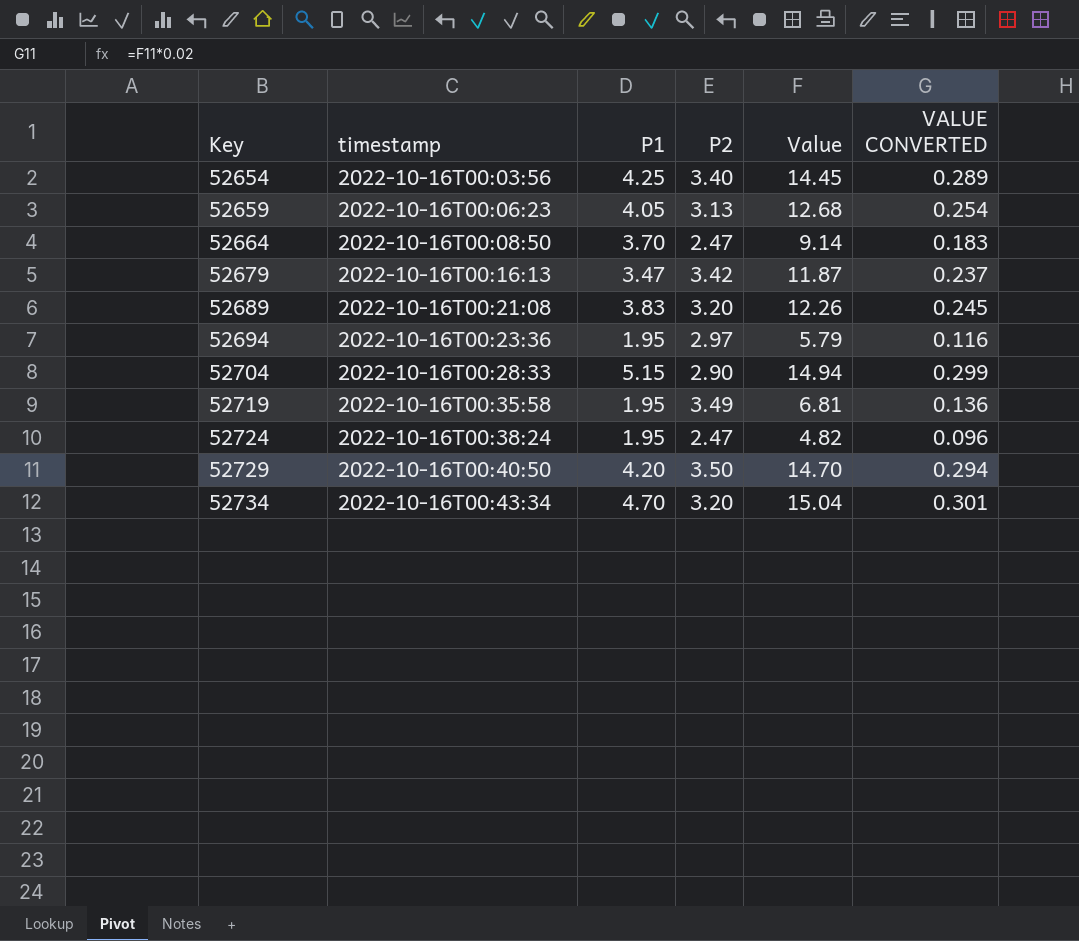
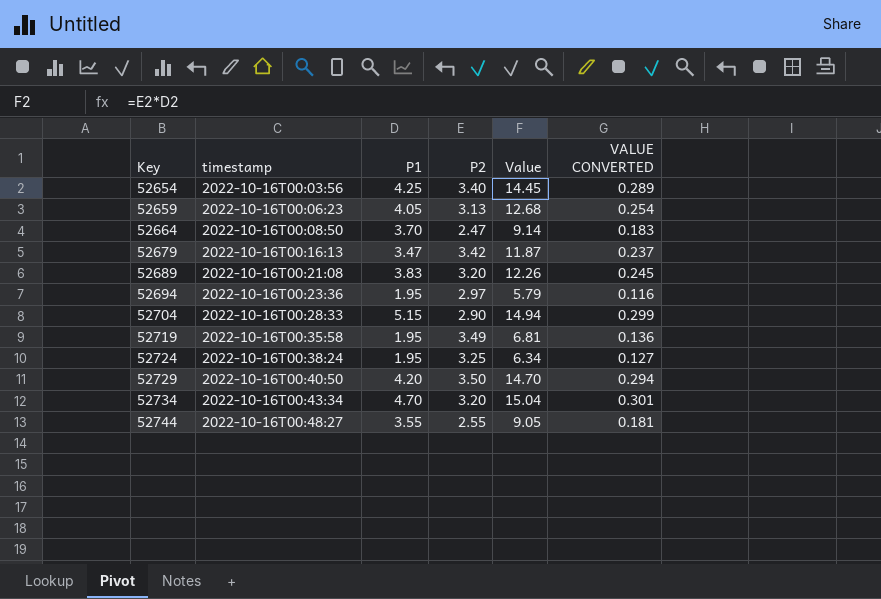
52724 | P2: 2.47 -> 3.25
52724 | Value: 4.82 -> 6.34
52724 | VALUE CONVERTED: 0.096 -> 0.127
row 52744: none -> 2022-10-16T00:48:27 | 3.55 | 2.55 | 9.05 | 0.181

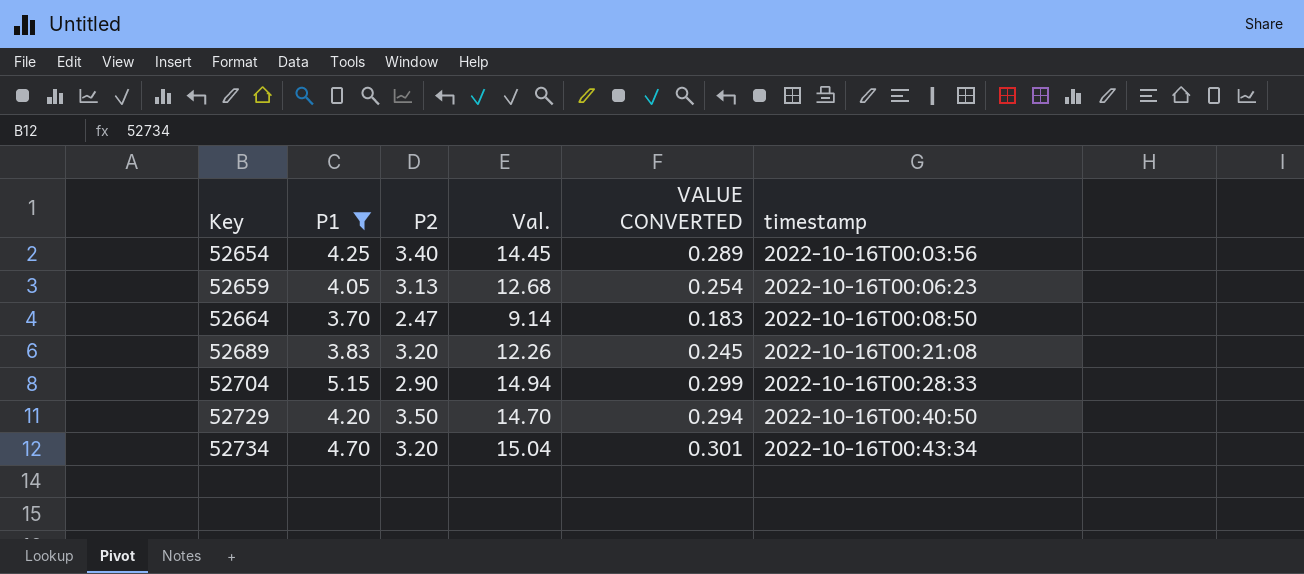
filter: none -> P1 >= 3.70
column name: Value -> Val.
column timestamp | position: 2 -> 6

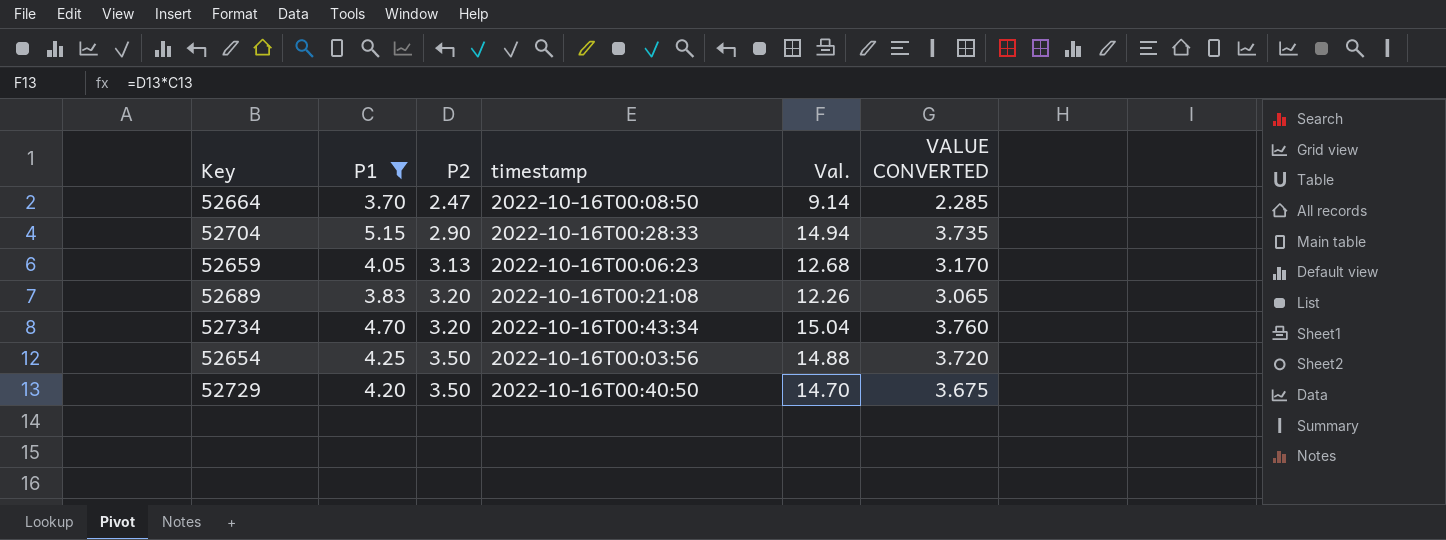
row order: Key ascending -> P2 ascending
column timestamp | position: 6 -> 4
column VALUE CONVERTED | formula: [Val.] * 0.02 -> [Val.] * 0.25
52654 | P2: 3.40 -> 3.50
52654 | Val.: 14.45 -> 14.88

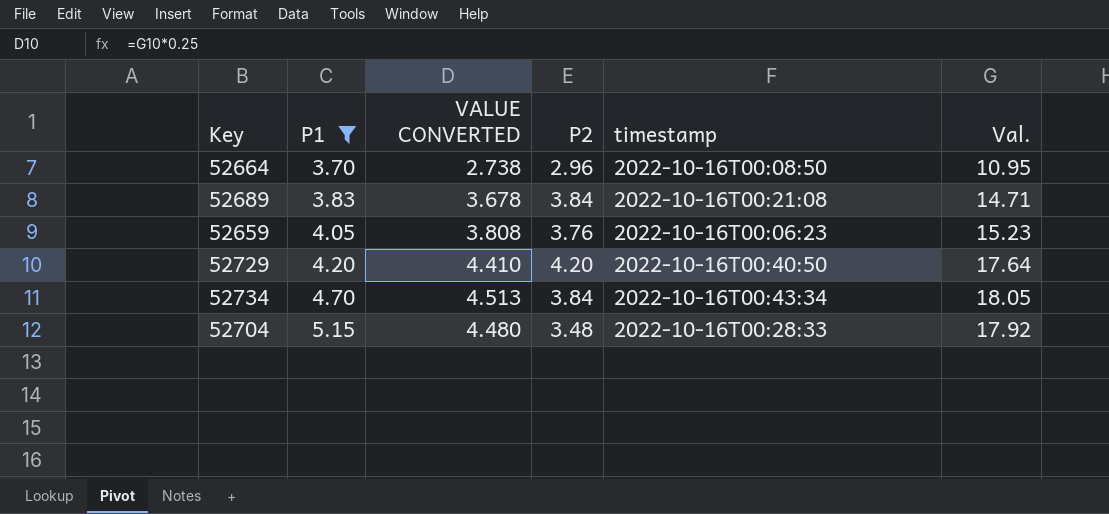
row order: P2 ascending -> P1 ascending
column VALUE CONVERTED | position: 6 -> 3
row 52654: 4.25 | 3.50 | 2022-10-16T00:03:56 | 14.88 | 3.720 -> none
52664 | VALUE CONVERTED: 2.285 -> 2.738
52664 | P2: 2.47 -> 2.96
52664 | Val.: 9.14 -> 10.95
52689 | VALUE CONVERTED: 3.065 -> 3.678
52689 | P2: 3.20 -> 3.84
52689 | Val.: 12.26 -> 14.71
52659 | VALUE CONVERTED: 3.170 -> 3.808
52659 | P2: 3.13 -> 3.76
52659 | Val.: 12.68 -> 15.23
52729 | VALUE CONVERTED: 3.675 -> 4.410
52729 | P2: 3.50 -> 4.20
52729 | Val.: 14.70 -> 17.64
52734 | VALUE CONVERTED: 3.760 -> 4.513
52734 | P2: 3.20 -> 3.84
52734 | Val.: 15.04 -> 18.05
52704 | VALUE CONVERTED: 3.735 -> 4.480
52704 | P2: 2.90 -> 3.48
52704 | Val.: 14.94 -> 17.92

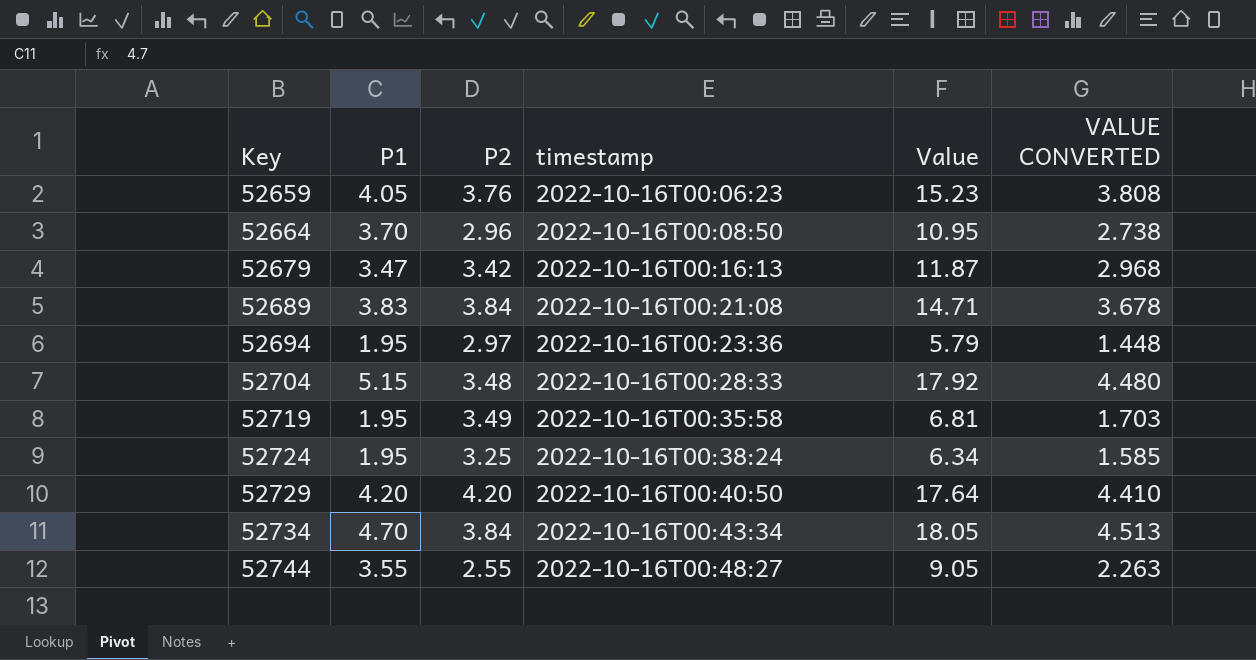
filter: P1 >= 3.70 -> none
row order: P1 ascending -> Key ascending
column name: Val. -> Value
column VALUE CONVERTED | position: 3 -> 6

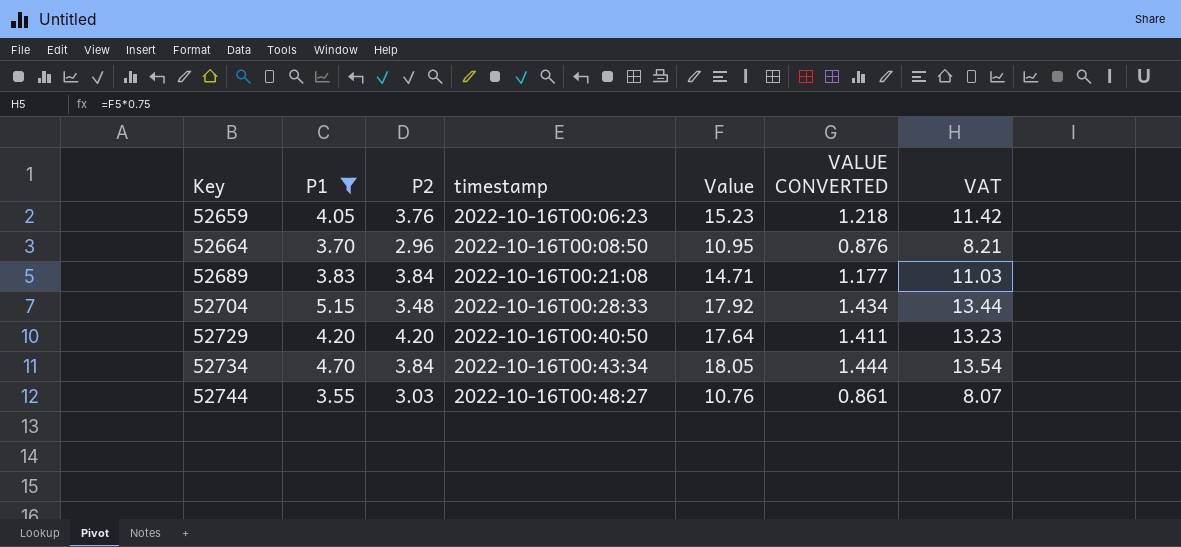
filter: none -> P1 >= 3.55
column VALUE CONVERTED | formula: [Value] * 0.25 -> [Value] * 0.08
column VAT | formula: none -> [Value] * 0.75
52744 | P2: 2.55 -> 3.03
52744 | Value: 9.05 -> 10.76

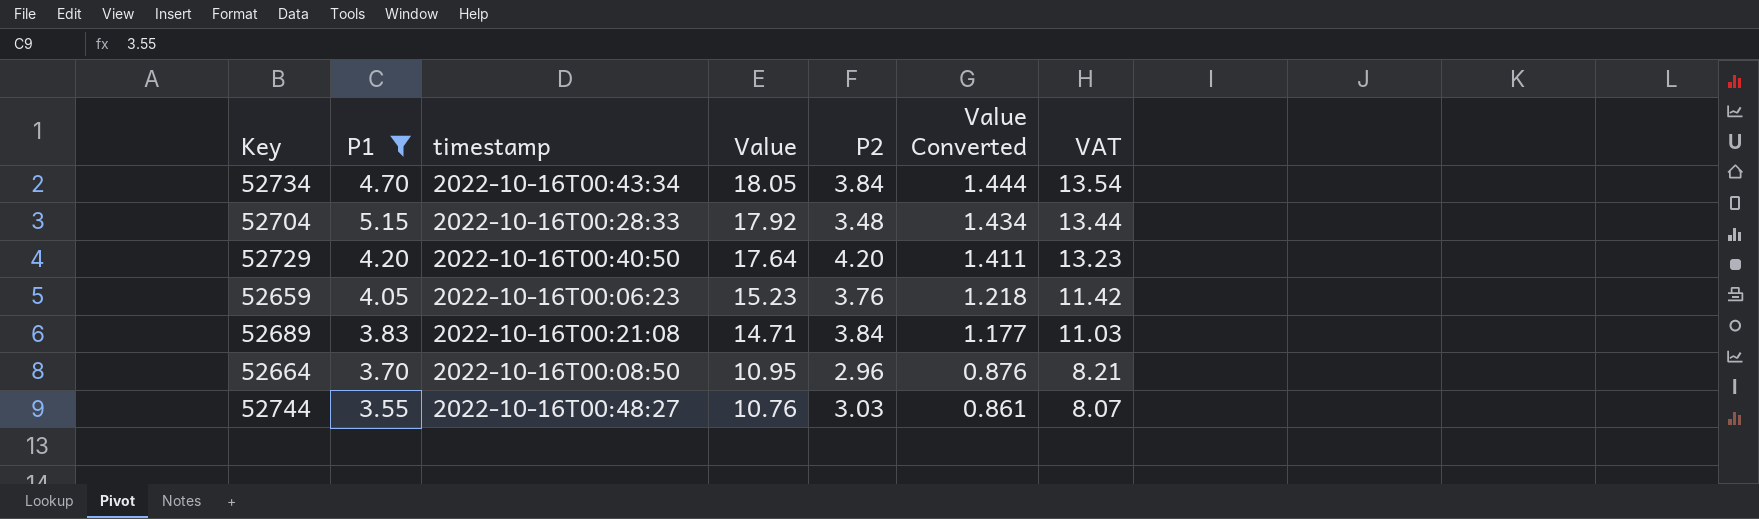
row order: Key ascending -> Value descending
column P2 | position: 3 -> 5
column name: VALUE CONVERTED -> Value Converted

